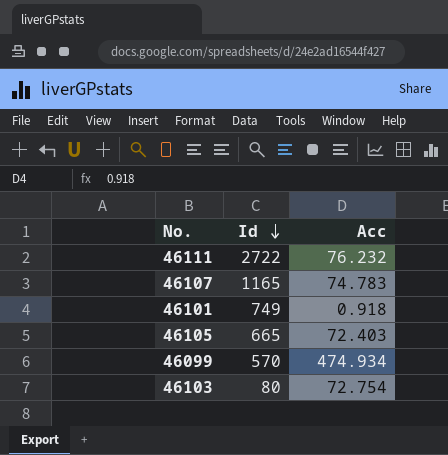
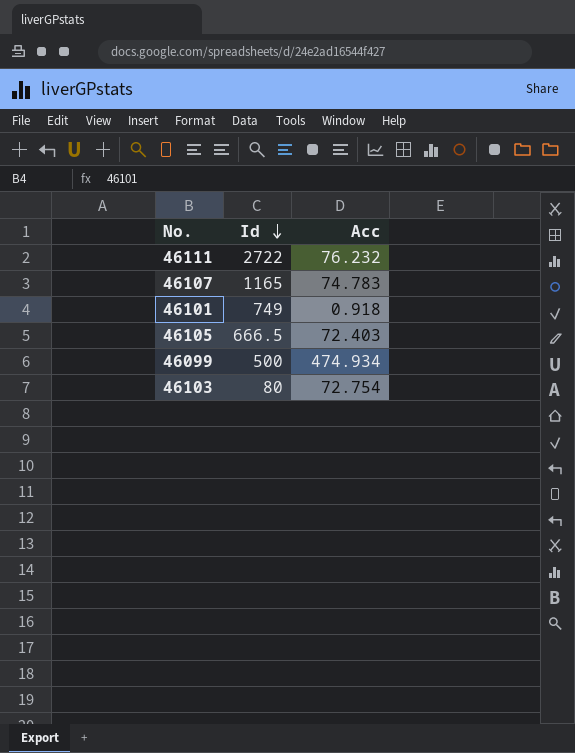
46105 | Id: 665 -> 666.5
46099 | Id: 570 -> 500

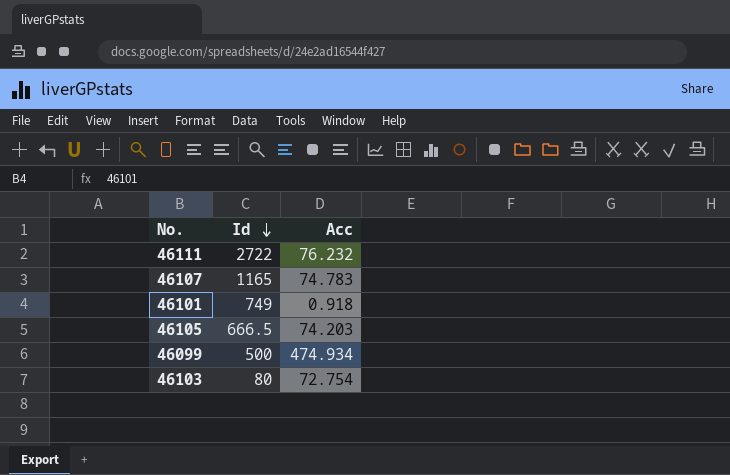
46105 | Acc: 72.403 -> 74.203

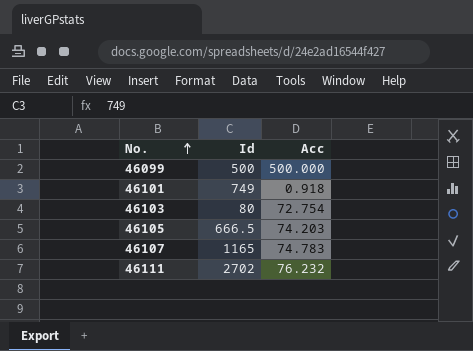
row order: Id descending -> No. ascending
46099 | Acc: 474.934 -> 500.000
46111 | Id: 2722 -> 2702

